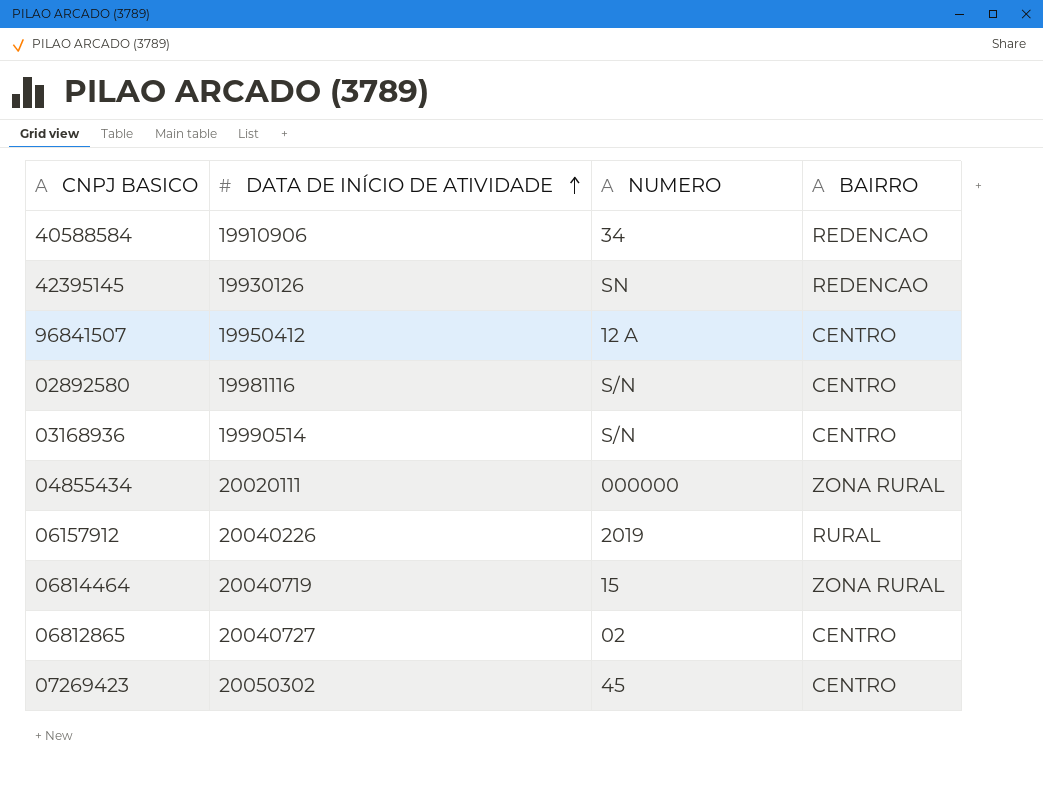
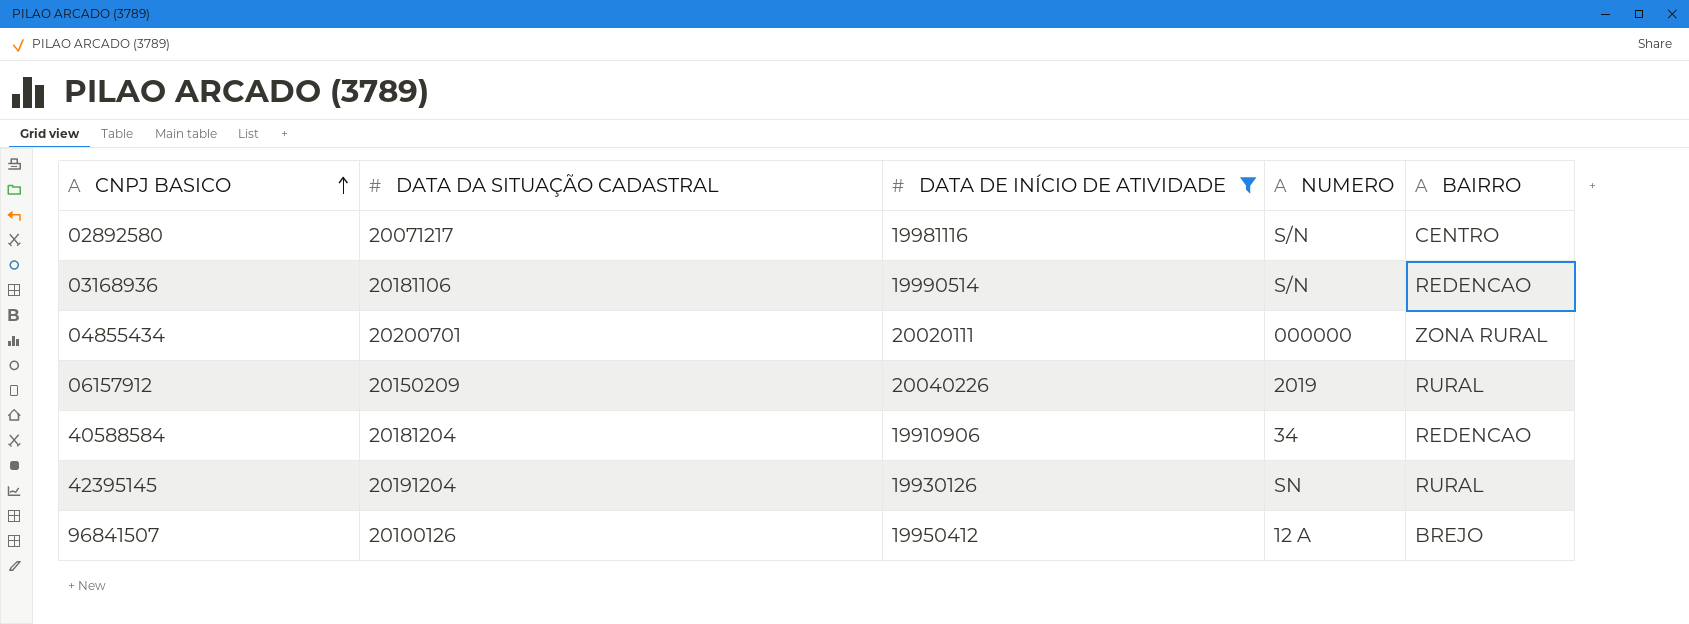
filter: none -> DATA DE INÍCIO DE ATIVIDADE <= 20040226
row order: DATA DE INÍCIO DE ATIVIDADE ascending -> CNPJ BASICO ascending
column DATA DA SITUAÇÃO CADASTRAL | position: none -> 2
03168936 | BAIRRO: CENTRO -> REDENCAO
42395145 | BAIRRO: REDENCAO -> RURAL
96841507 | BAIRRO: CENTRO -> BREJO

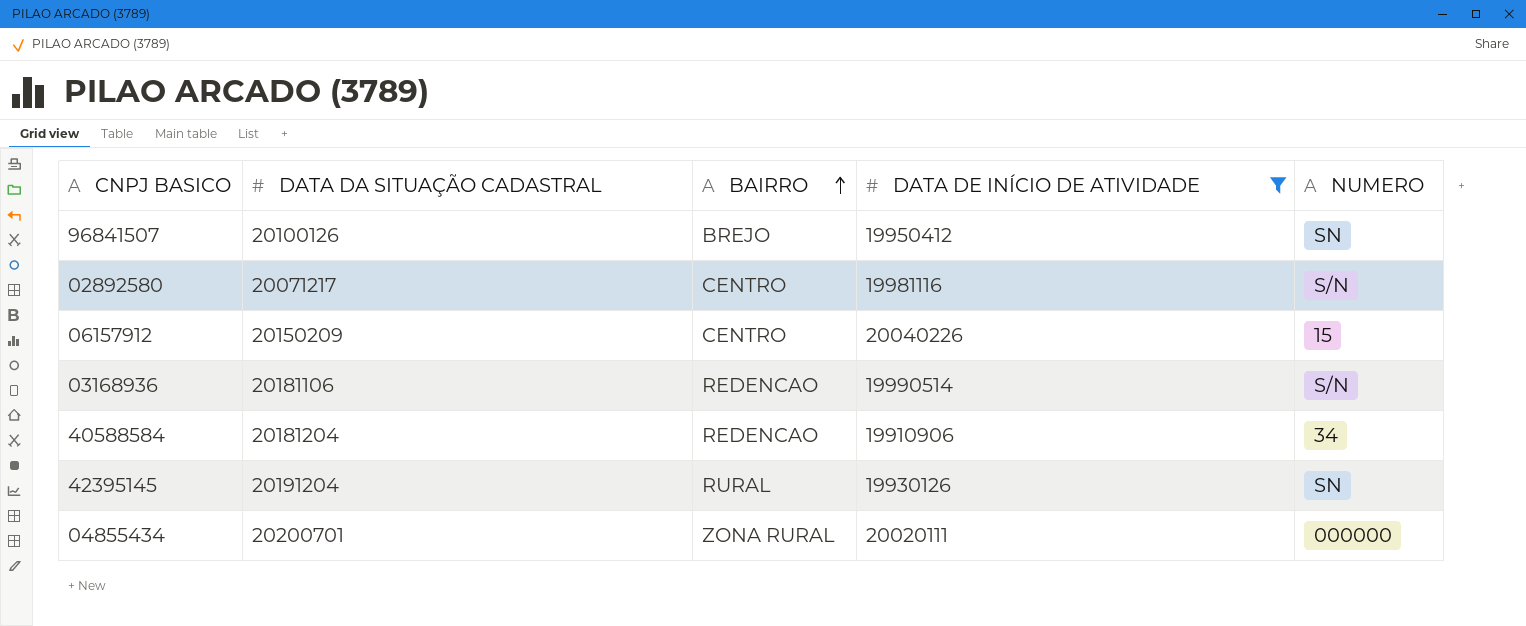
row order: CNPJ BASICO ascending -> BAIRRO ascending
column BAIRRO | position: 5 -> 3
96841507 | NUMERO: 12 A -> SN
06157912 | BAIRRO: RURAL -> CENTRO
06157912 | NUMERO: 2019 -> 15

